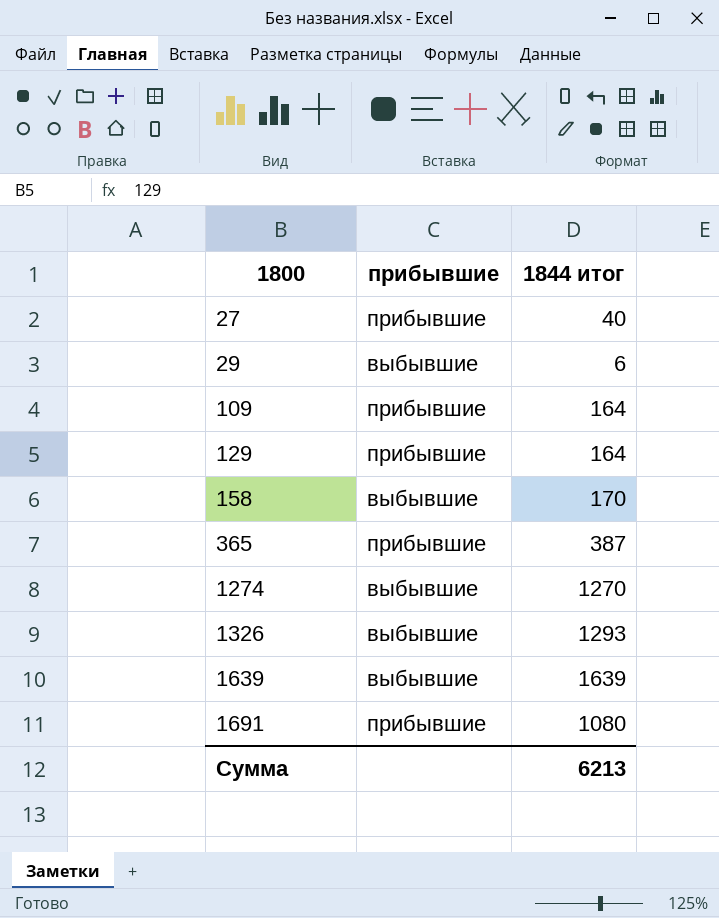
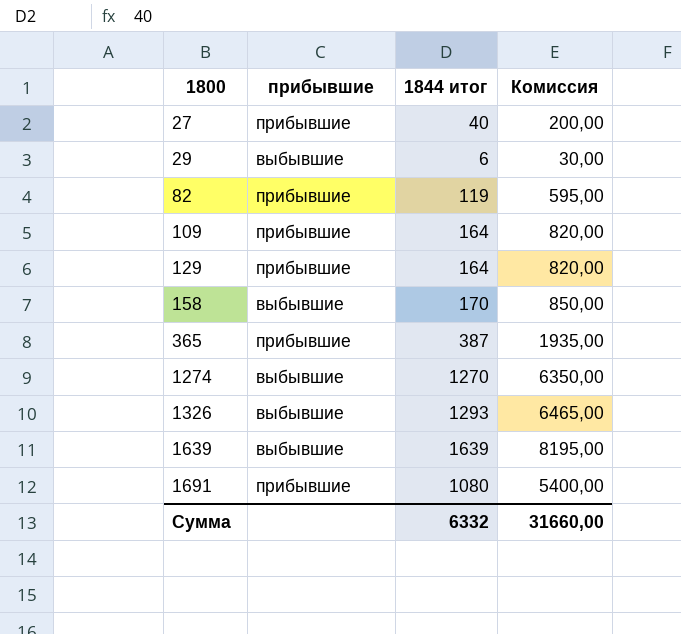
column Комиссия | formula: none -> [1844 итог] * 5
row 82: none -> прибывшие | 119 | 595,00
Сумма | 1844 итог: 6213 -> 6332

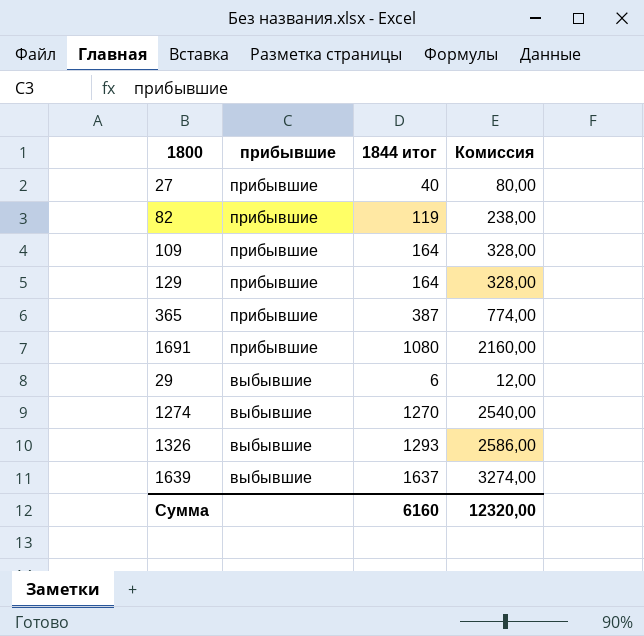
row order: 1800 ascending -> прибывшие descending
column Комиссия | formula: [1844 итог] * 5 -> [1844 итог] * 2
row 158: выбывшие | 170 | 850,00 -> none
1639 | 1844 итог: 1639 -> 1637
Сумма | 1844 итог: 6332 -> 6160
Сумма | Комиссия: 31660,00 -> 12320,00

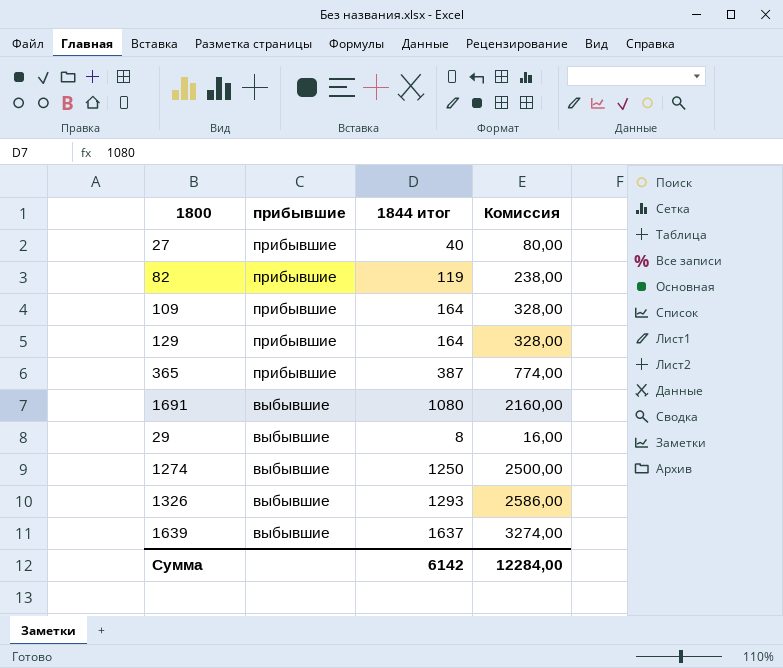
1691 | прибывшие: прибывшие -> выбывшие
29 | 1844 итог: 6 -> 8
29 | Комиссия: 12,00 -> 16,00
1274 | 1844 итог: 1270 -> 1250
1274 | Комиссия: 2540,00 -> 2500,00
Сумма | 1844 итог: 6160 -> 6142
Сумма | Комиссия: 12320,00 -> 12284,00

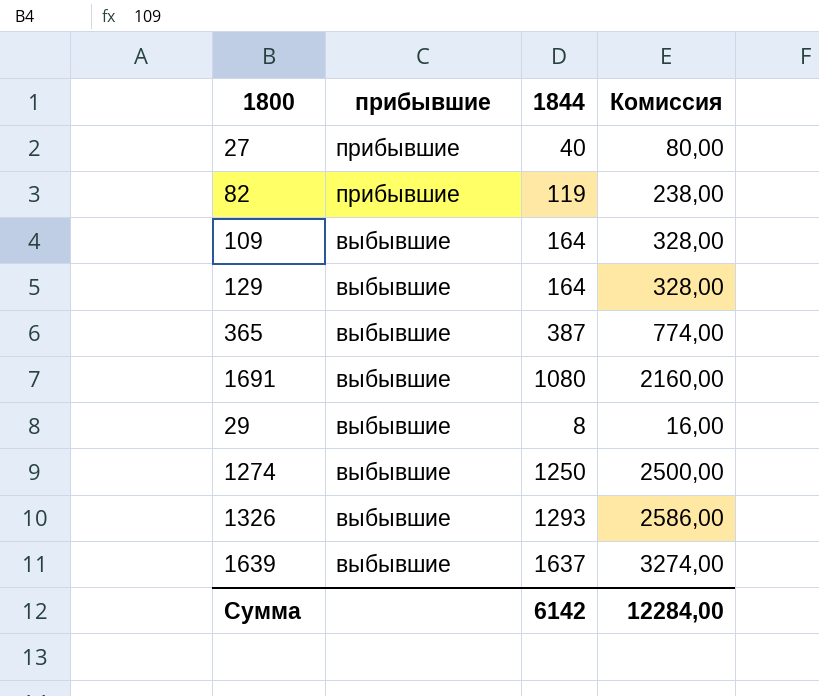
column name: 1844 итог -> 1844
109 | прибывшие: прибывшие -> выбывшие
129 | прибывшие: прибывшие -> выбывшие
365 | прибывшие: прибывшие -> выбывшие

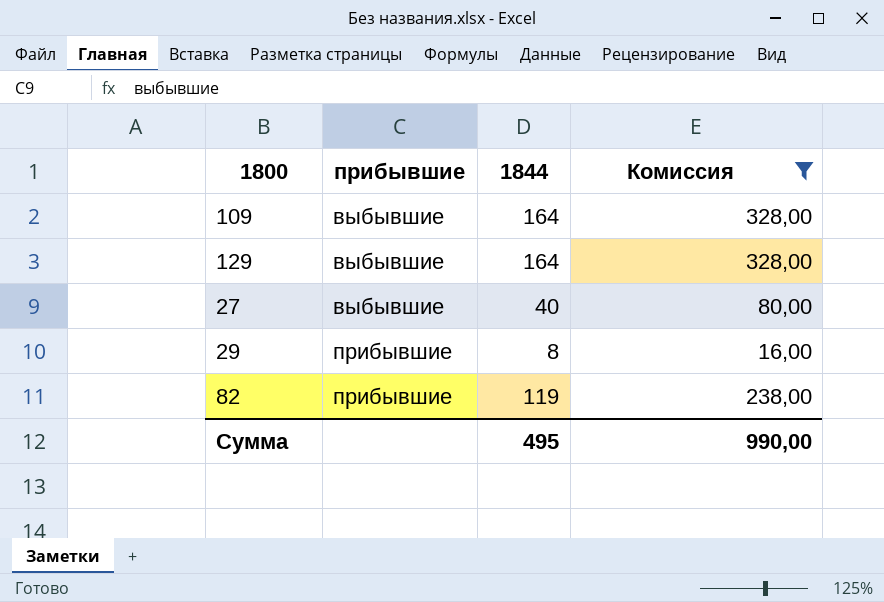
filter: none -> Комиссия <= 328,00
row order: прибывшие descending -> прибывшие ascending
27 | прибывшие: прибывшие -> выбывшие
29 | прибывшие: выбывшие -> прибывшие
Сумма | 1844: 6142 -> 495
Сумма | Комиссия: 12284,00 -> 990,00

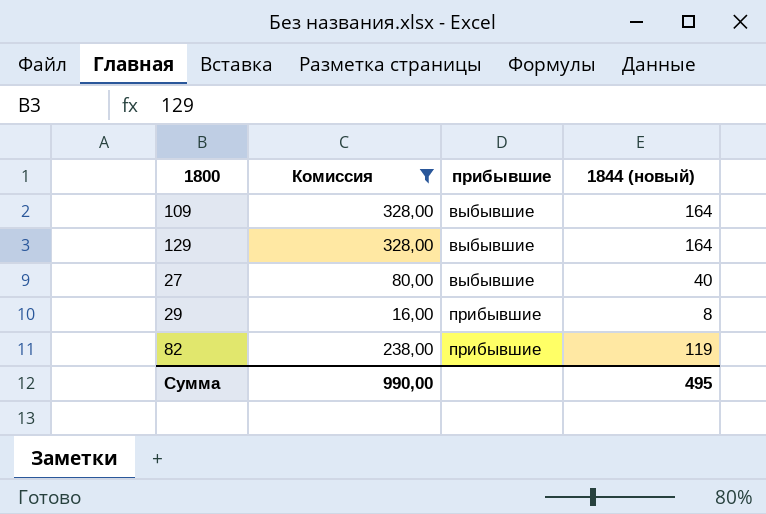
column Комиссия | position: 4 -> 2
column name: 1844 -> 1844 (новый)

